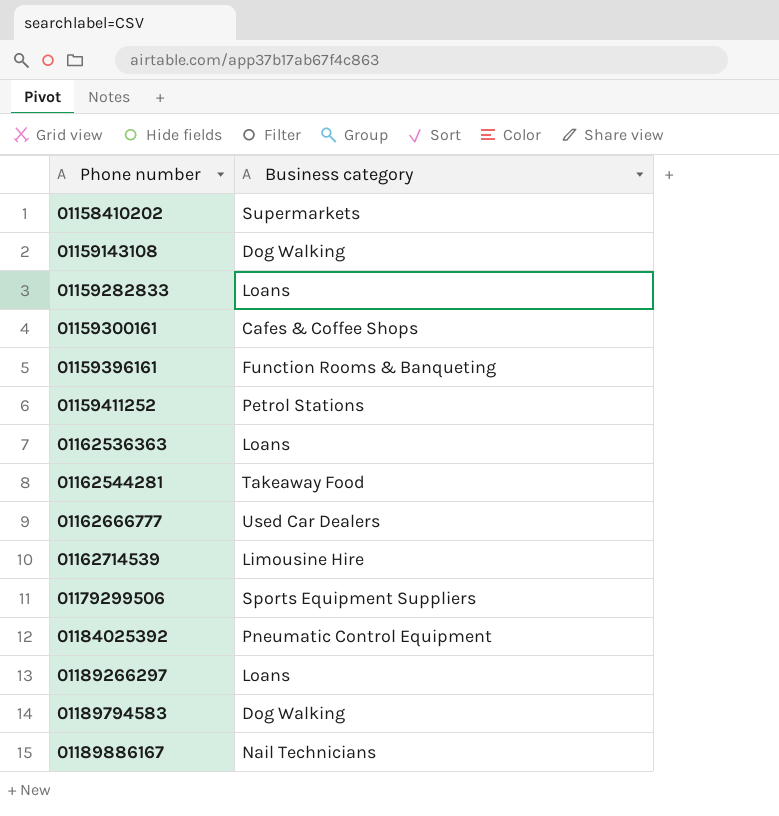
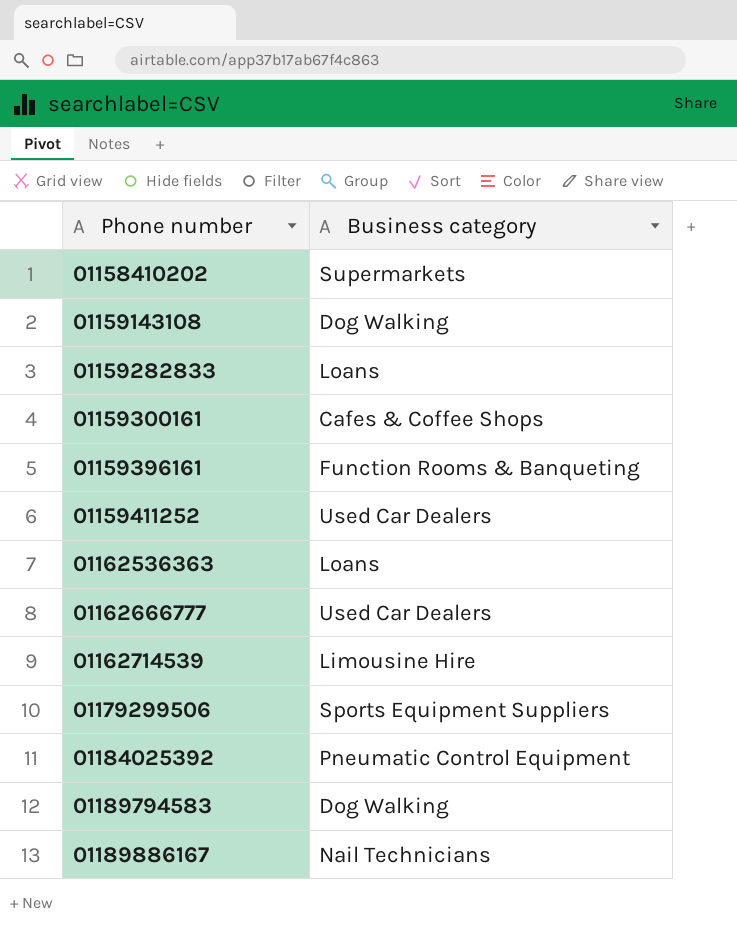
row 01162544281: Takeaway Food -> none
row 01189266297: Loans -> none
01159411252 | Business category: Petrol Stations -> Used Car Dealers

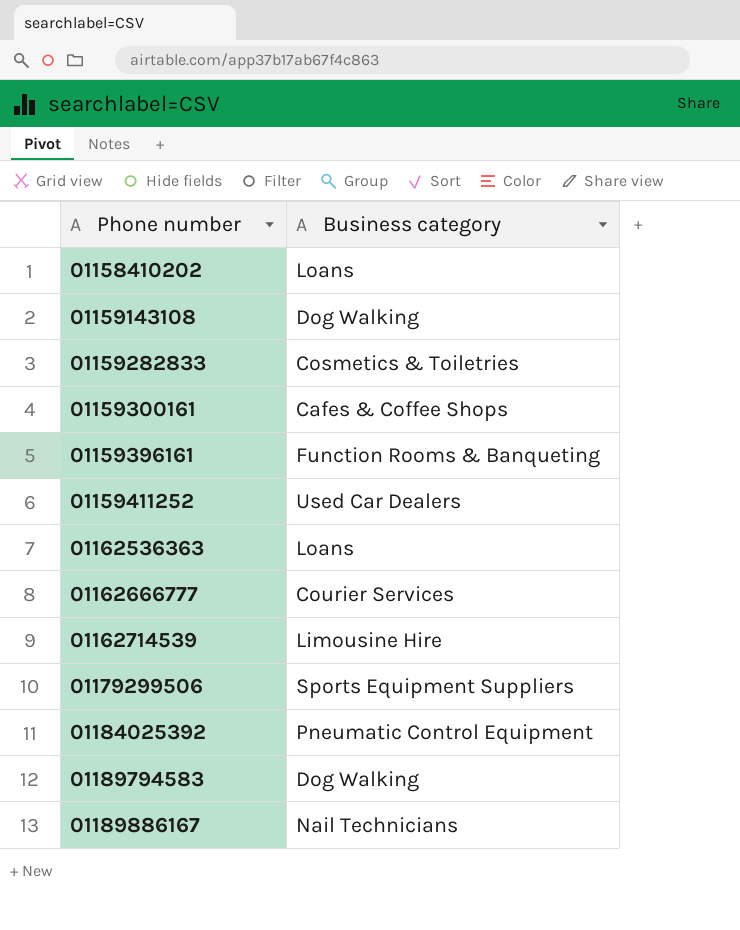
01158410202 | Business category: Supermarkets -> Loans
01159282833 | Business category: Loans -> Cosmetics & Toiletries
01162666777 | Business category: Used Car Dealers -> Courier Services

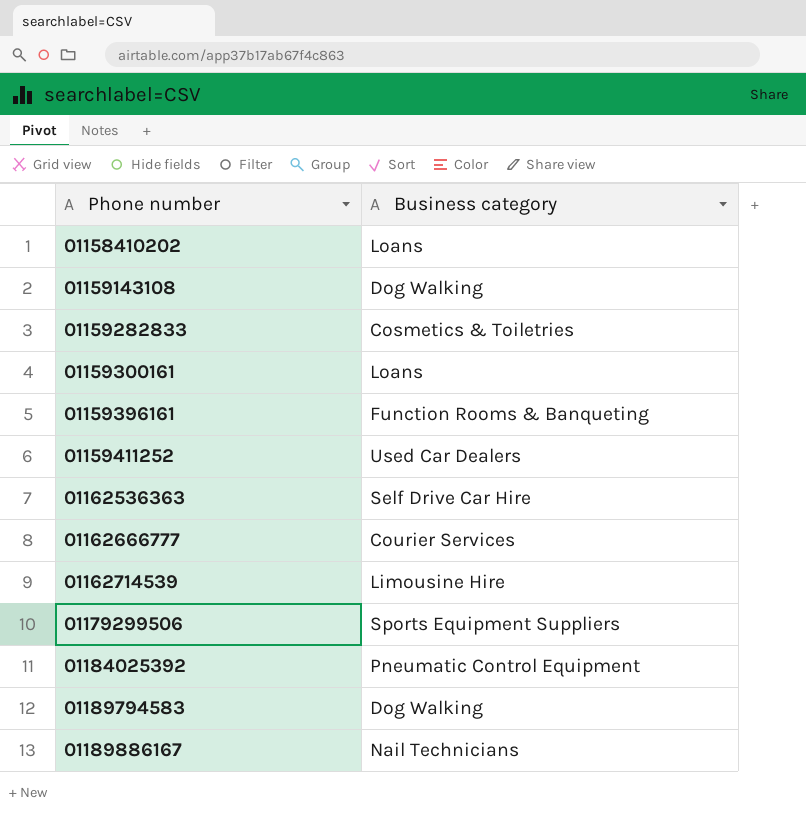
01159300161 | Business category: Cafes & Coffee Shops -> Loans
01162536363 | Business category: Loans -> Self Drive Car Hire

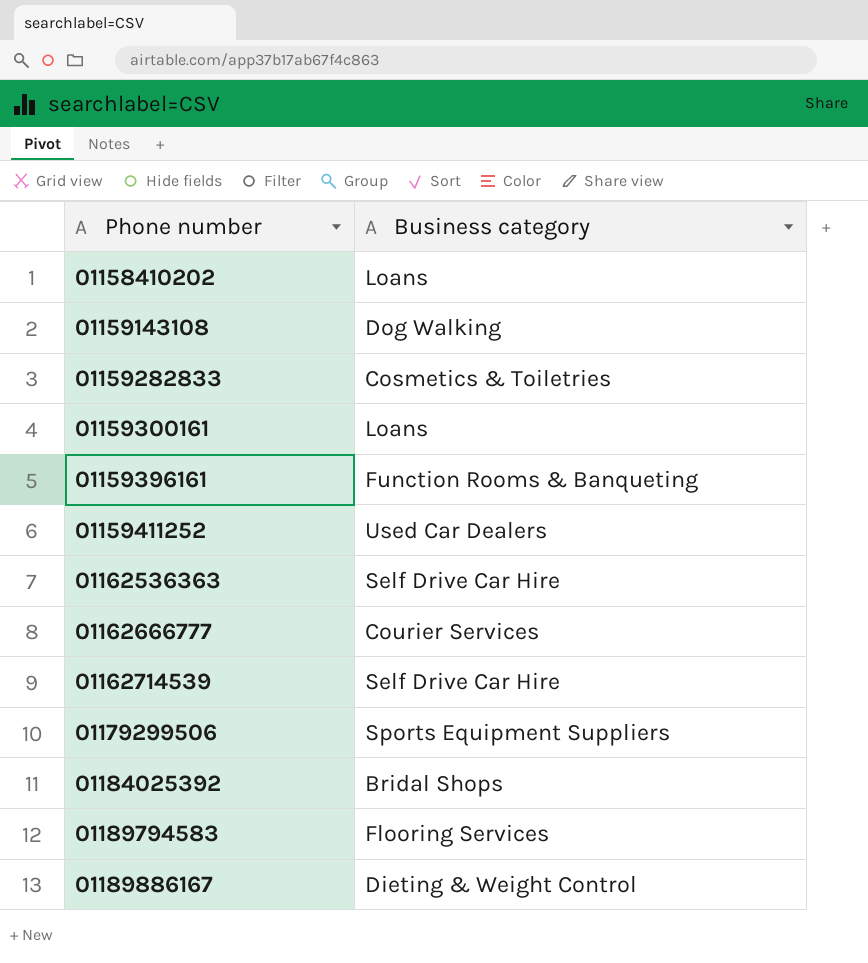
01162714539 | Business category: Limousine Hire -> Self Drive Car Hire
01184025392 | Business category: Pneumatic Control Equipment -> Bridal Shops
01189794583 | Business category: Dog Walking -> Flooring Services
01189886167 | Business category: Nail Technicians -> Dieting & Weight Control

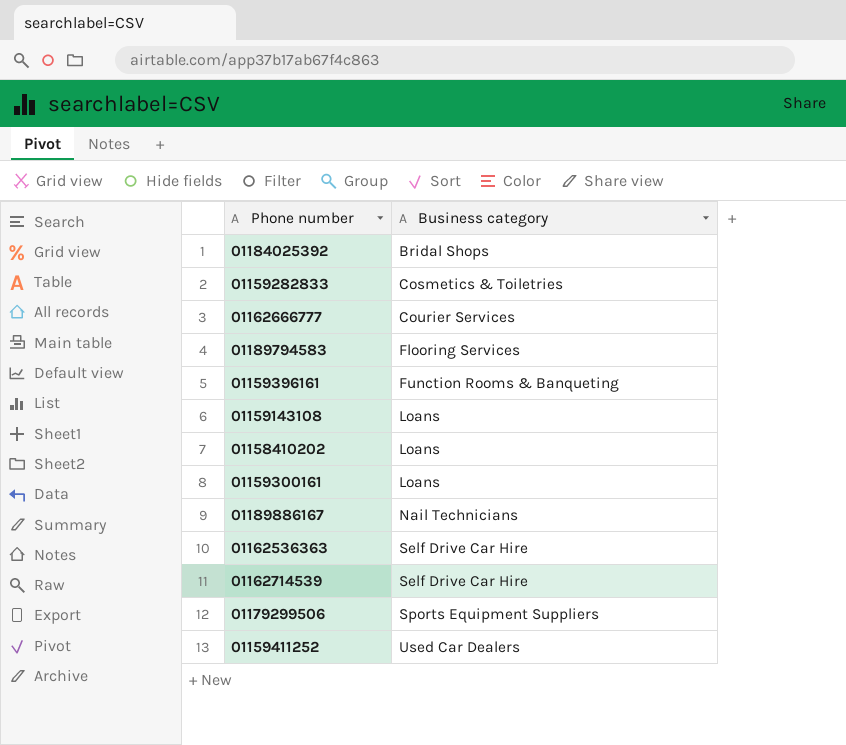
row order: Phone number ascending -> Business category ascending
01159143108 | Business category: Dog Walking -> Loans
01189886167 | Business category: Dieting & Weight Control -> Nail Technicians

